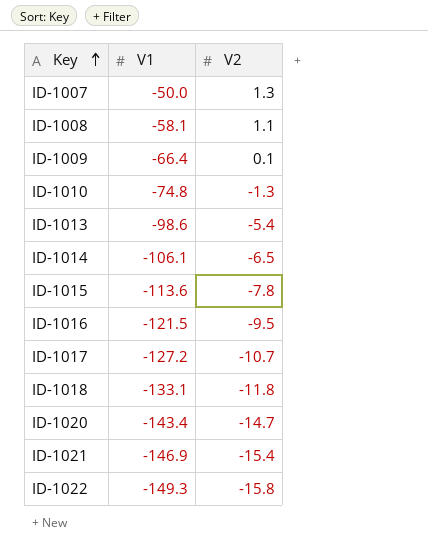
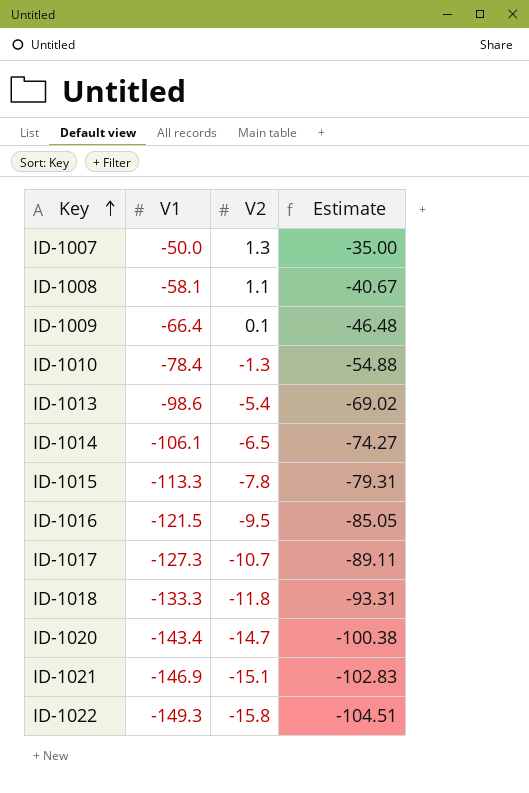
column Estimate | formula: none -> [V1] * 0.7
ID-1010 | V1: -74.8 -> -78.4
ID-1015 | V1: -113.6 -> -113.3
ID-1017 | V1: -127.2 -> -127.3
ID-1018 | V1: -133.1 -> -133.3
ID-1021 | V2: -15.4 -> -15.1

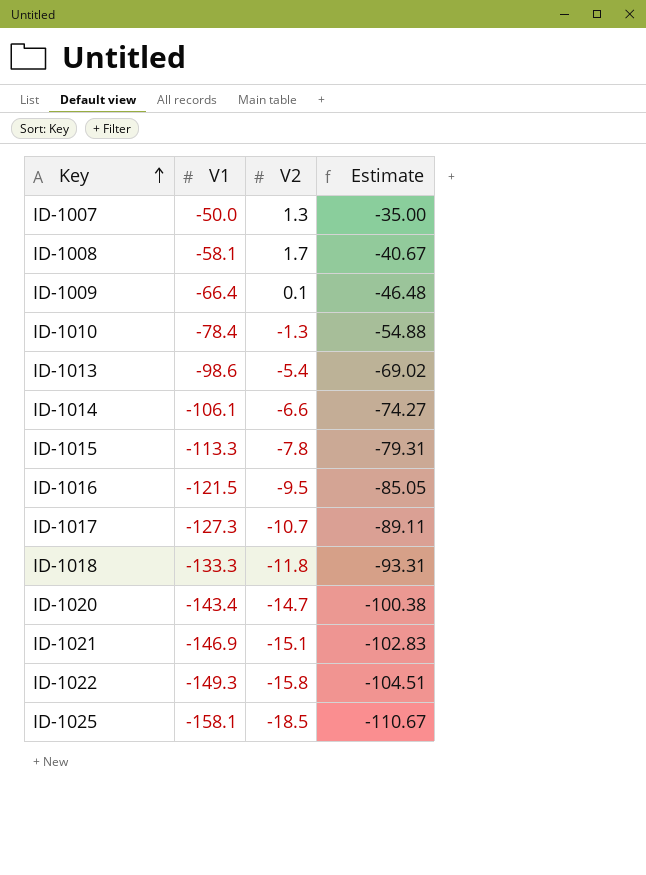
ID-1008 | V2: 1.1 -> 1.7
ID-1014 | V2: -6.5 -> -6.6
row ID-1025: none -> -158.1 | -18.5 | -110.67

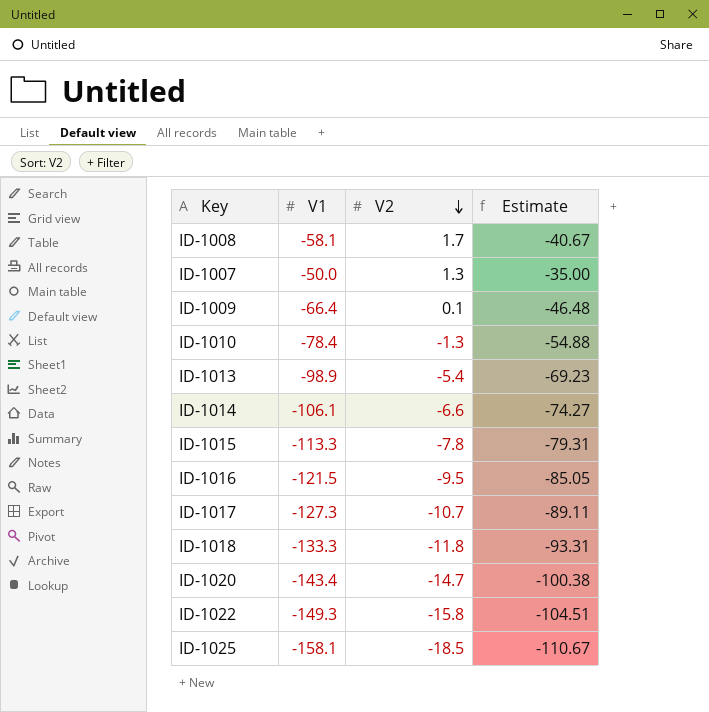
row order: Key ascending -> V2 descending
row ID-1021: -146.9 | -15.1 | -102.83 -> none
ID-1013 | V1: -98.6 -> -98.9
ID-1013 | Estimate: -69.02 -> -69.23

